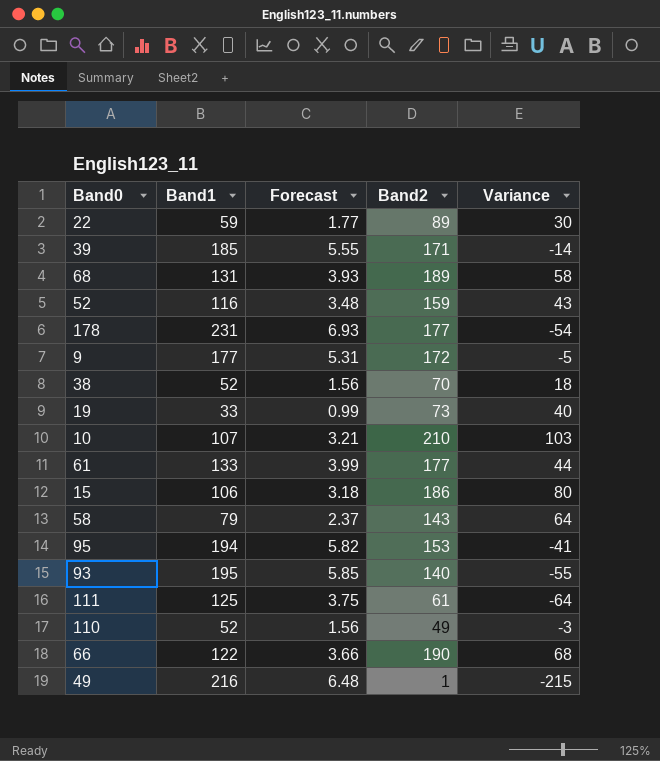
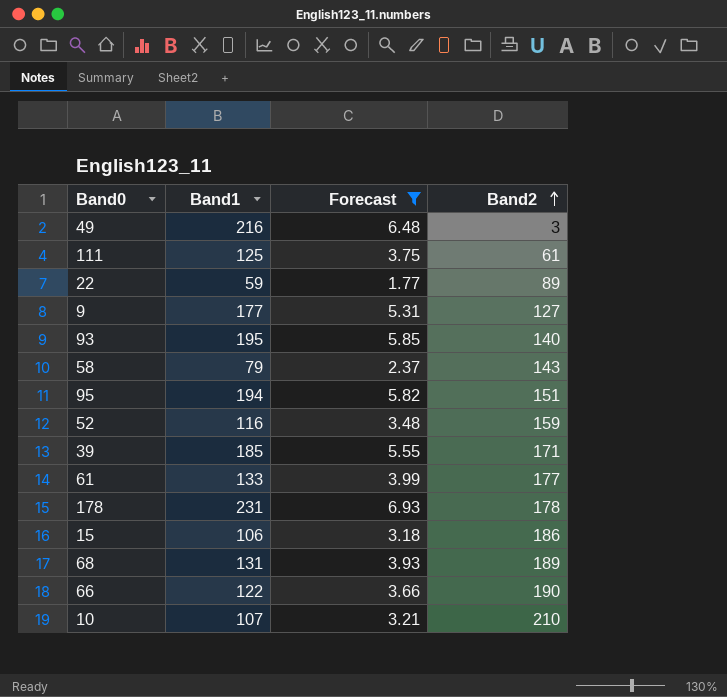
filter: none -> Forecast >= 1.77
row order: none -> Band2 ascending
column Variance | formula: [Band2] - [Band1] -> none
49 | Band2: 1 -> 3
9 | Band2: 172 -> 127
95 | Band2: 153 -> 151
178 | Band2: 177 -> 178

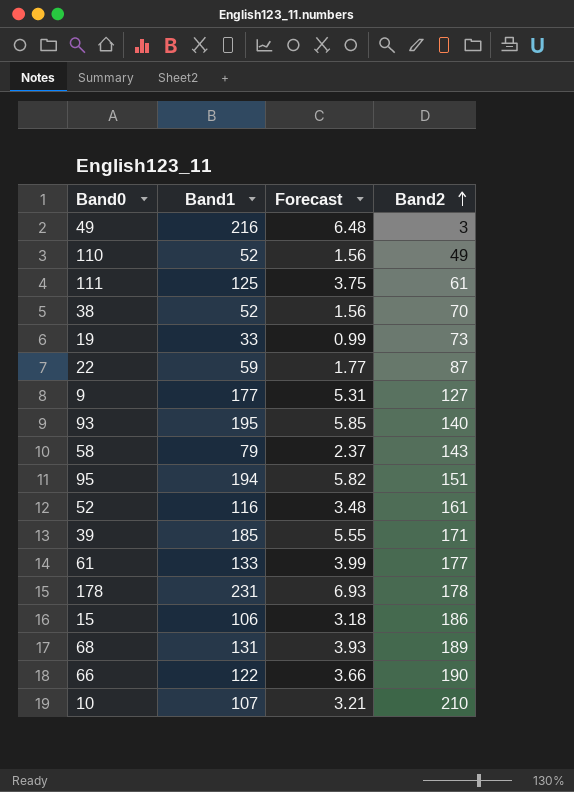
filter: Forecast >= 1.77 -> none
22 | Band2: 89 -> 87
52 | Band2: 159 -> 161

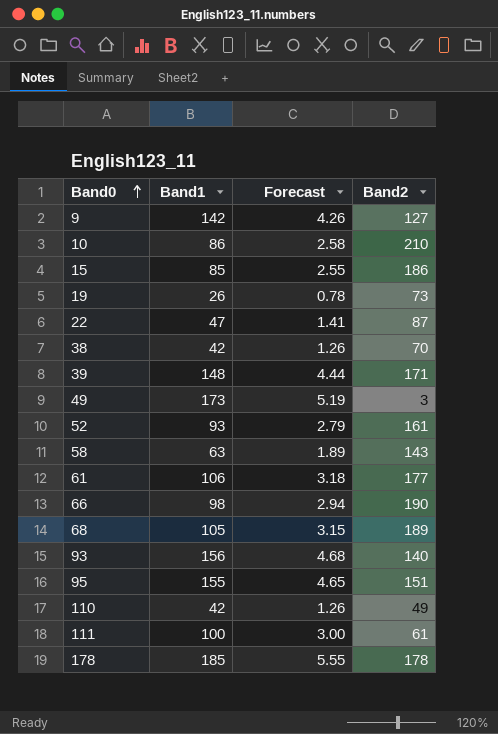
row order: Band2 ascending -> Band0 ascending
9 | Band1: 177 -> 142
9 | Forecast: 5.31 -> 4.26
10 | Band1: 107 -> 86
10 | Forecast: 3.21 -> 2.58
15 | Band1: 106 -> 85
15 | Forecast: 3.18 -> 2.55
19 | Band1: 33 -> 26
19 | Forecast: 0.99 -> 0.78
22 | Band1: 59 -> 47
22 | Forecast: 1.77 -> 1.41
38 | Band1: 52 -> 42
38 | Forecast: 1.56 -> 1.26
39 | Band1: 185 -> 148
39 | Forecast: 5.55 -> 4.44
49 | Band1: 216 -> 173
49 | Forecast: 6.48 -> 5.19
52 | Band1: 116 -> 93
52 | Forecast: 3.48 -> 2.79
58 | Band1: 79 -> 63
58 | Forecast: 2.37 -> 1.89
61 | Band1: 133 -> 106
61 | Forecast: 3.99 -> 3.18
66 | Band1: 122 -> 98
66 | Forecast: 3.66 -> 2.94
68 | Band1: 131 -> 105
68 | Forecast: 3.93 -> 3.15
93 | Band1: 195 -> 156
93 | Forecast: 5.85 -> 4.68
95 | Band1: 194 -> 155
95 | Forecast: 5.82 -> 4.65
110 | Band1: 52 -> 42
110 | Forecast: 1.56 -> 1.26
111 | Band1: 125 -> 100
111 | Forecast: 3.75 -> 3.00
178 | Band1: 231 -> 185
178 | Forecast: 6.93 -> 5.55

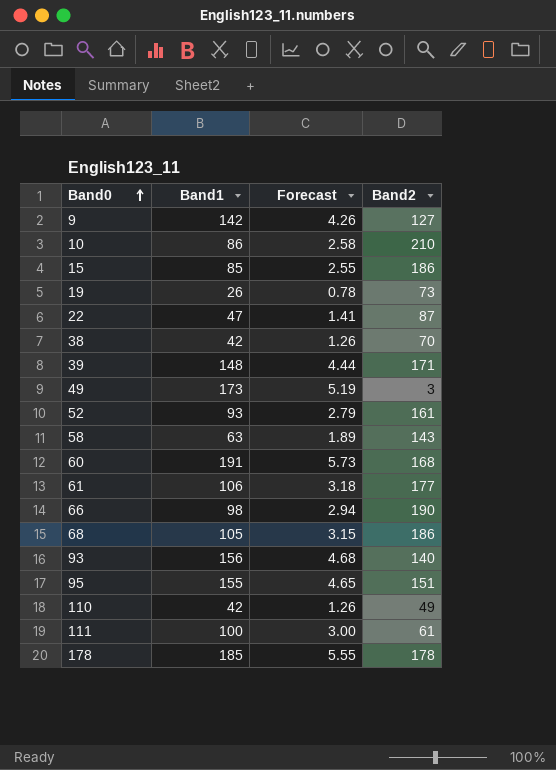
row 60: none -> 191 | 5.73 | 168
68 | Band2: 189 -> 186

